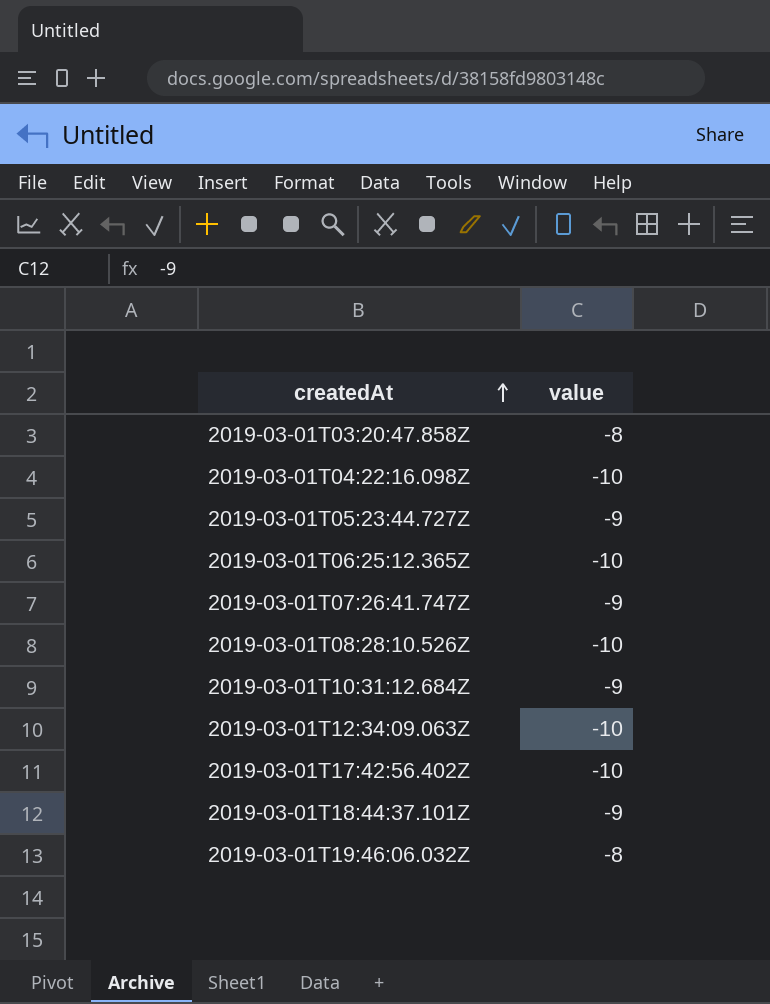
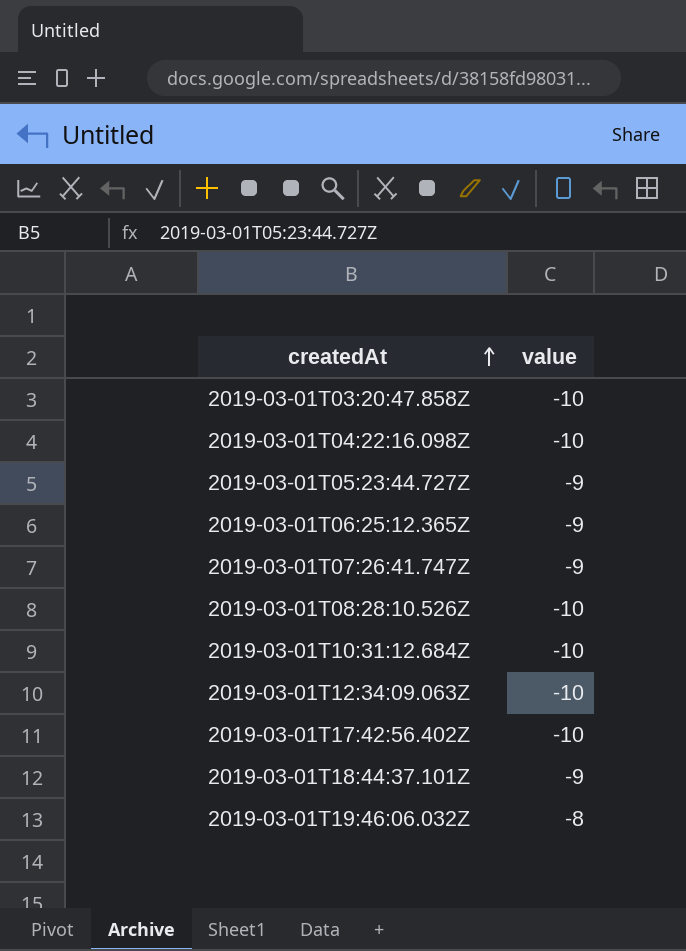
2019-03-01T03:20:47.858Z | value: -8 -> -10
2019-03-01T06:25:12.365Z | value: -10 -> -9
2019-03-01T10:31:12.684Z | value: -9 -> -10

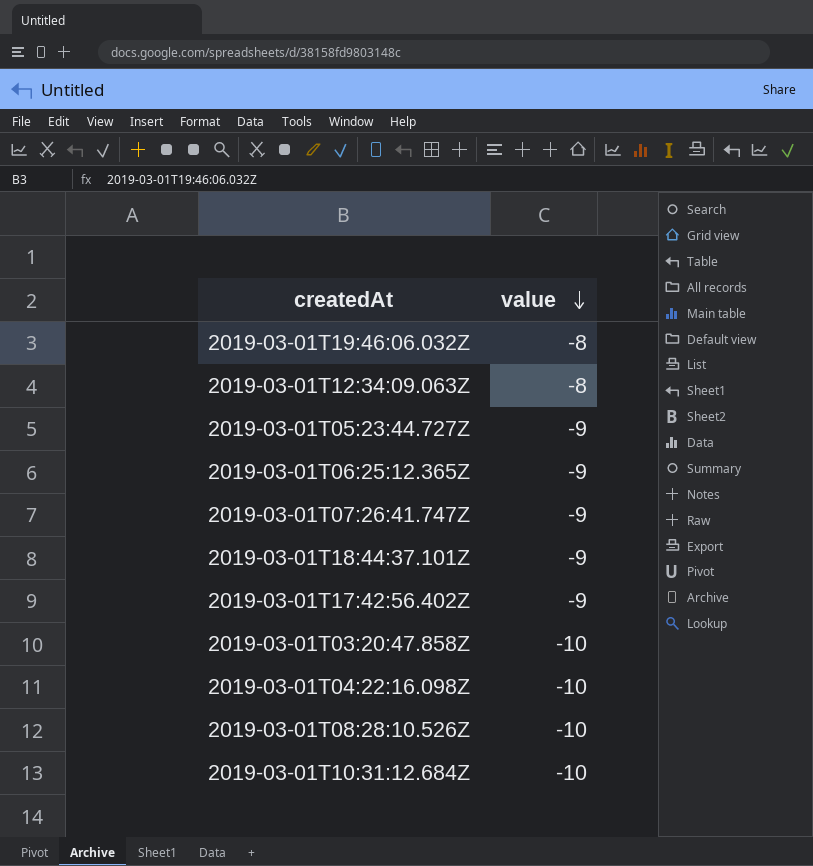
row order: createdAt ascending -> value descending
2019-03-01T12:34:09.063Z | value: -10 -> -8
2019-03-01T17:42:56.402Z | value: -10 -> -9

